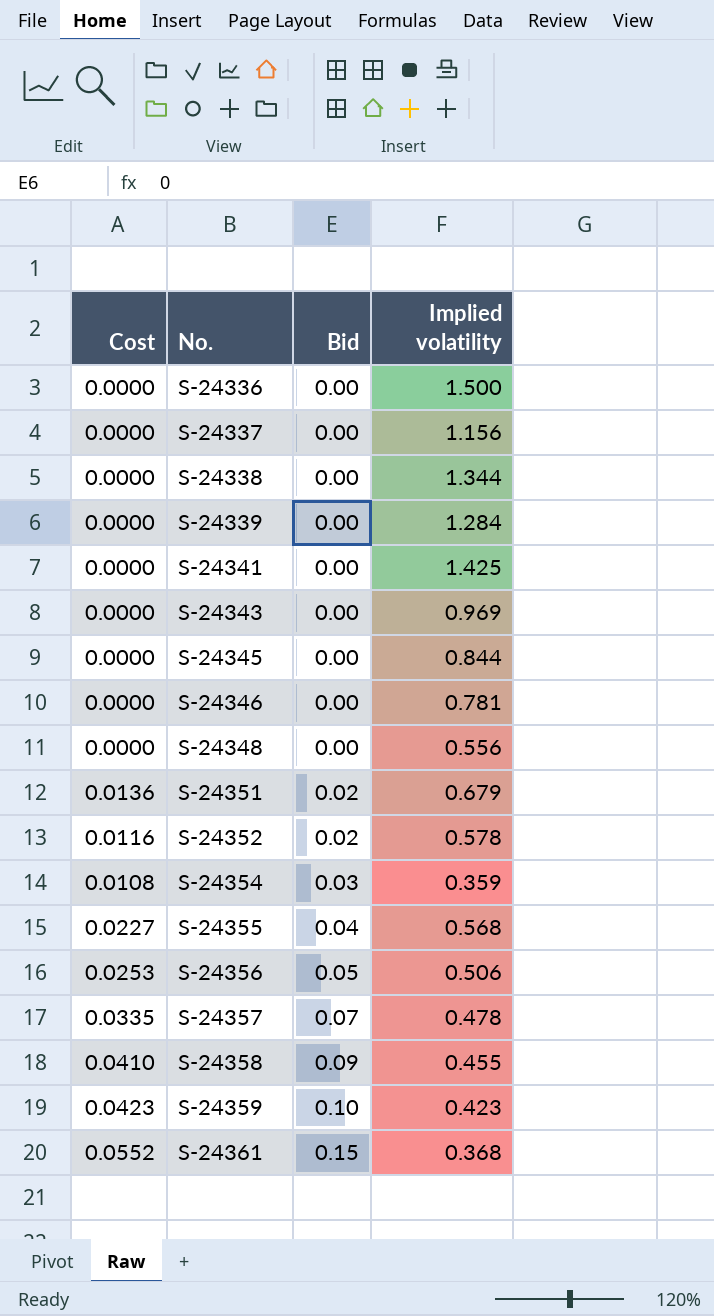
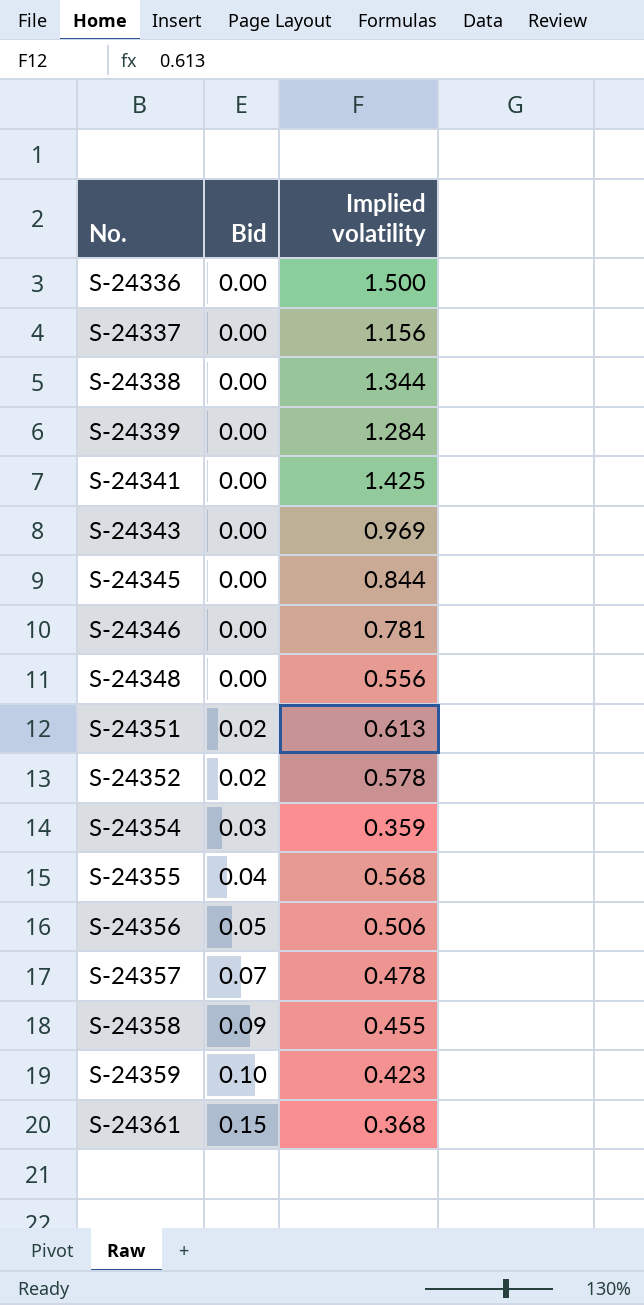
column Cost | formula: [Bid] * [Implied volatility] -> none
S-24351 | Implied volatility: 0.679 -> 0.613

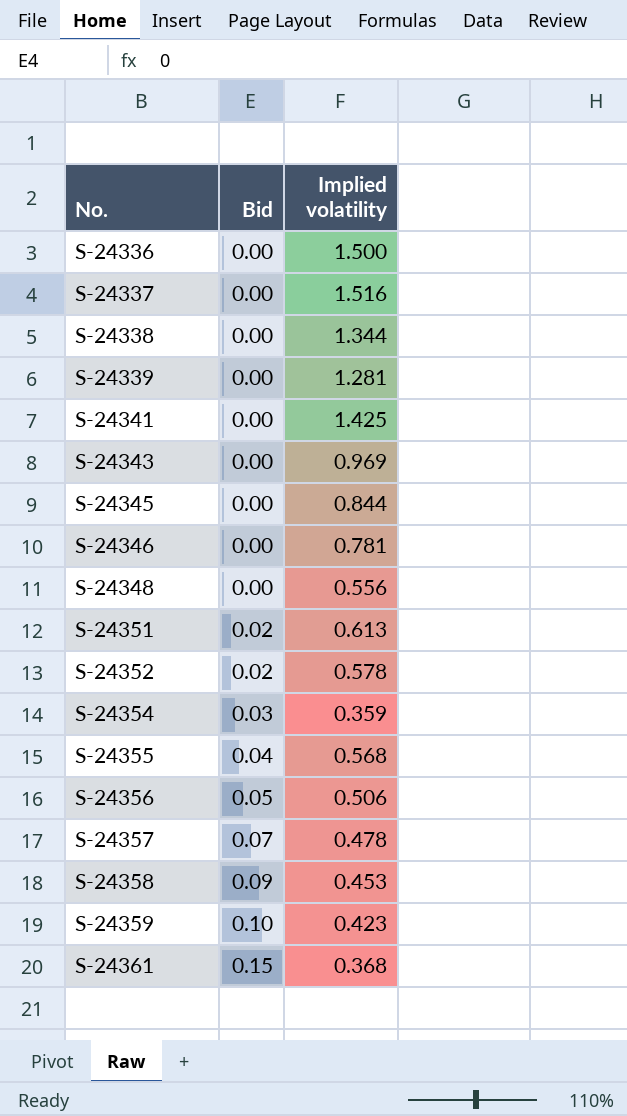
S-24337 | Implied volatility: 1.156 -> 1.516
S-24339 | Implied volatility: 1.284 -> 1.281
S-24358 | Implied volatility: 0.455 -> 0.453

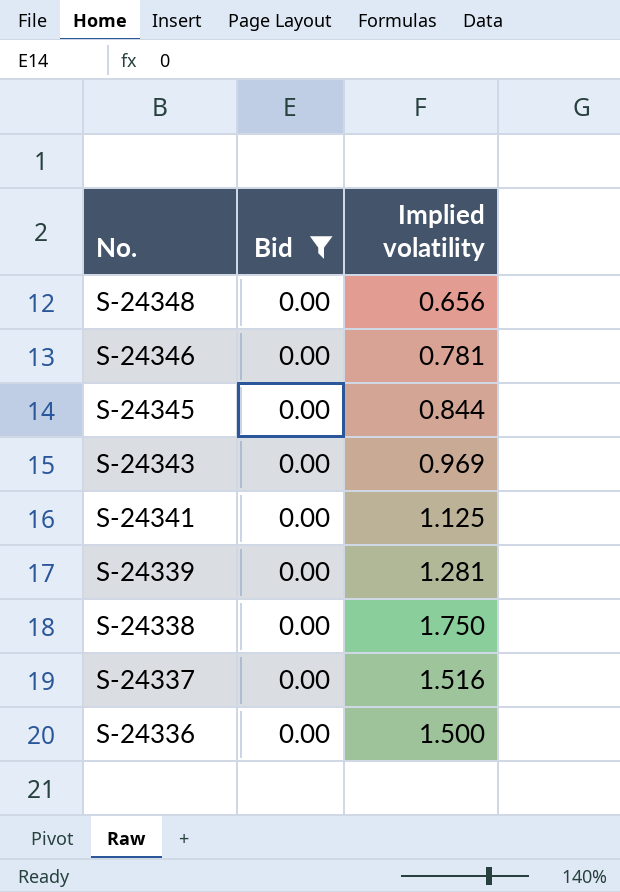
filter: none -> Bid = 0.00
row order: No. ascending -> No. descending
S-24348 | Implied volatility: 0.556 -> 0.656
S-24341 | Implied volatility: 1.425 -> 1.125
S-24338 | Implied volatility: 1.344 -> 1.750

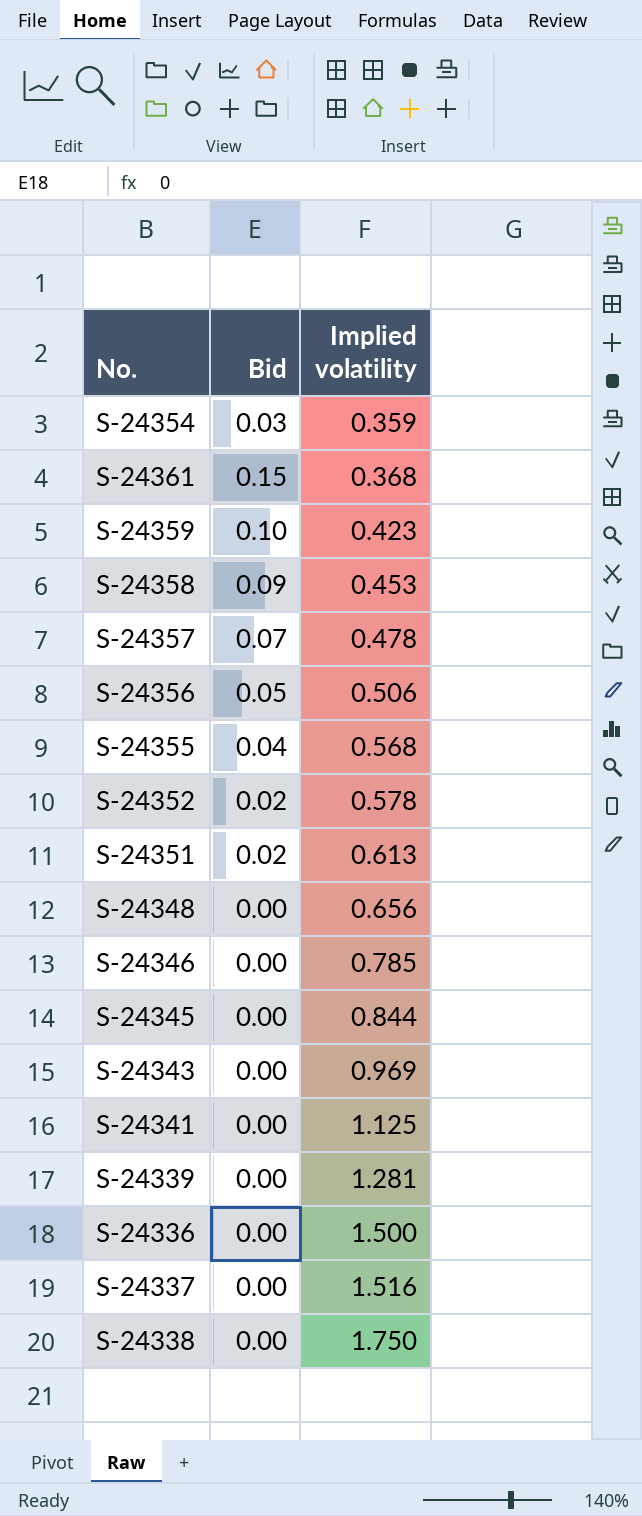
filter: Bid = 0.00 -> none
row order: No. descending -> Implied volatility ascending
S-24346 | Implied volatility: 0.781 -> 0.785

